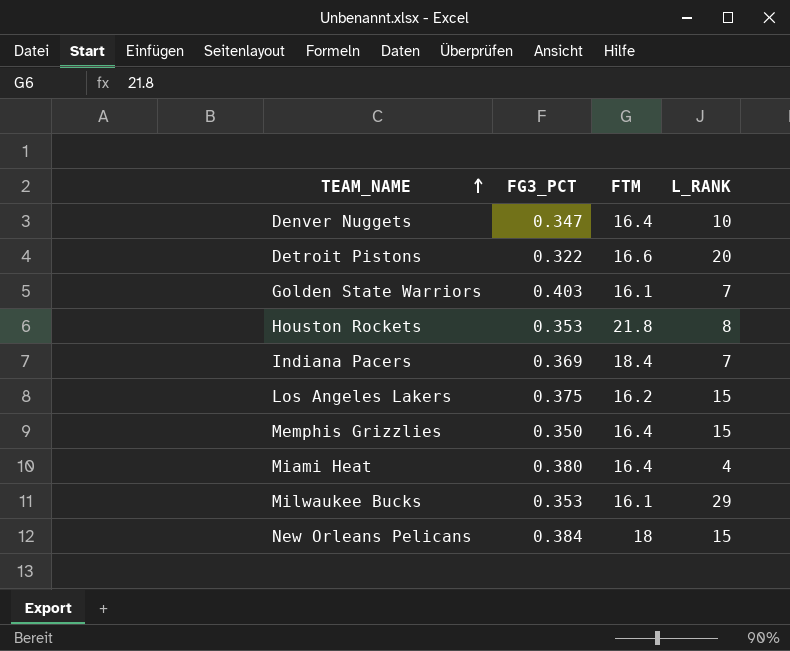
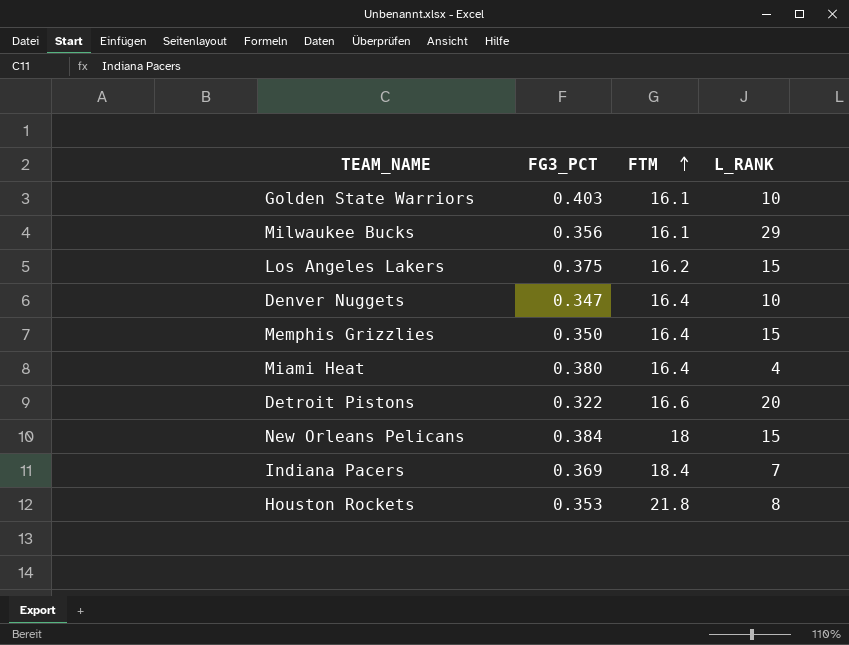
row order: TEAM_NAME ascending -> FTM ascending
Golden State Warriors | L_RANK: 7 -> 10
Milwaukee Bucks | FG3_PCT: 0.353 -> 0.356

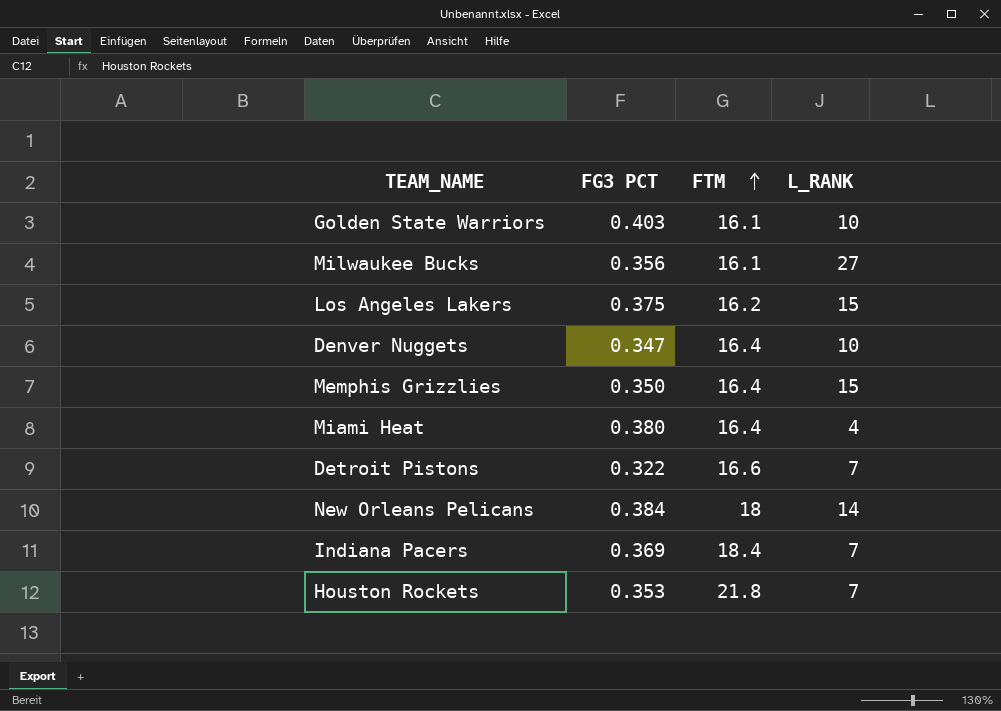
column name: FG3_PCT -> FG3 PCT
Milwaukee Bucks | L_RANK: 29 -> 27
Detroit Pistons | L_RANK: 20 -> 7
New Orleans Pelicans | L_RANK: 15 -> 14
Houston Rockets | L_RANK: 8 -> 7

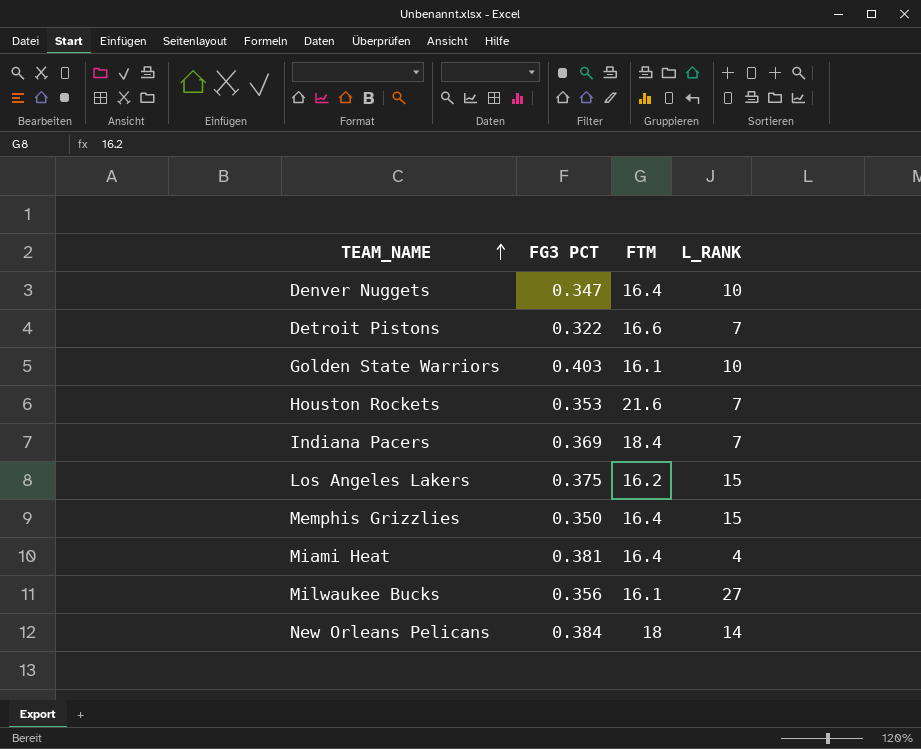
row order: FTM ascending -> TEAM_NAME ascending
Houston Rockets | FTM: 21.8 -> 21.6
Miami Heat | FG3 PCT: 0.380 -> 0.381

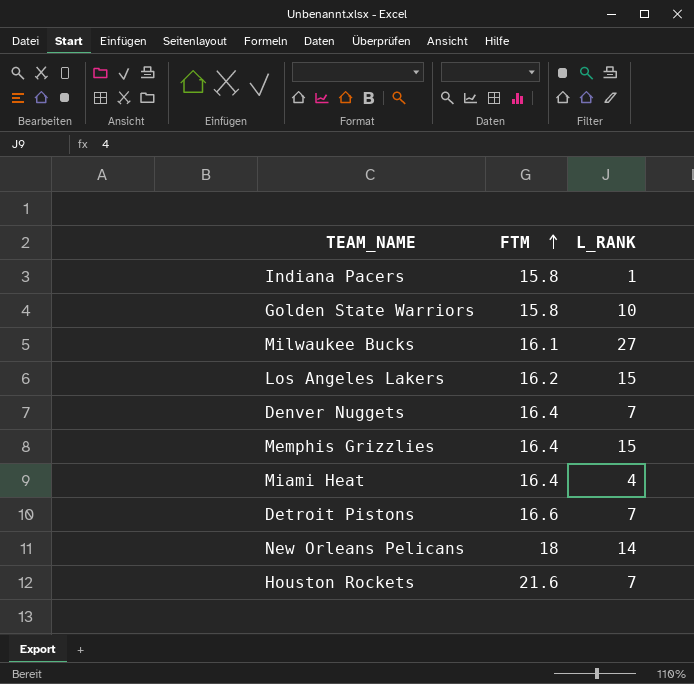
row order: TEAM_NAME ascending -> FTM ascending
column FG3 PCT | position: 2 -> none
Indiana Pacers | FTM: 18.4 -> 15.8
Indiana Pacers | L_RANK: 7 -> 1
Golden State Warriors | FTM: 16.1 -> 15.8
Denver Nuggets | L_RANK: 10 -> 7

